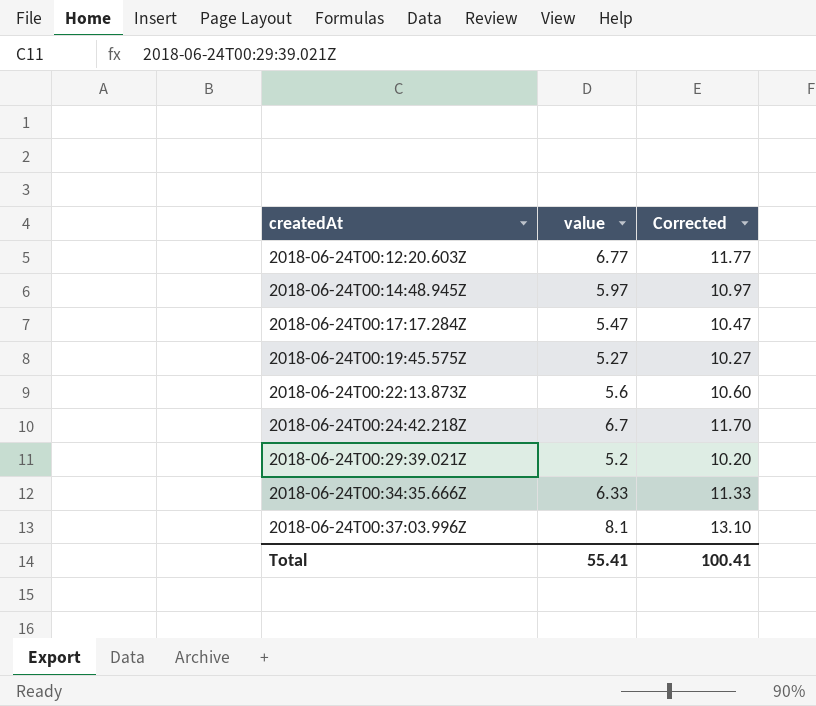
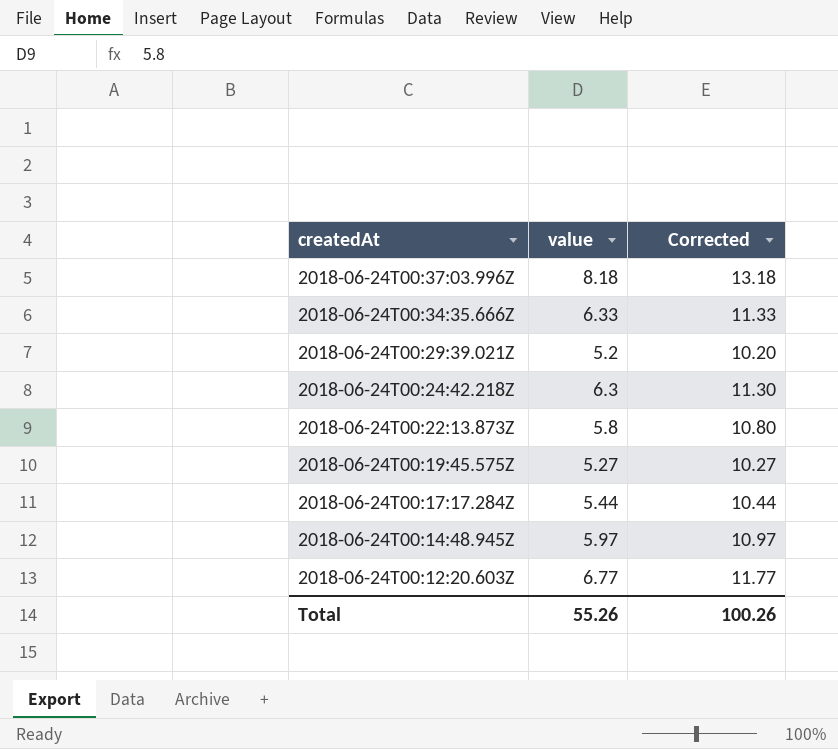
row order: createdAt ascending -> createdAt descending
2018-06-24T00:37:03.996Z | value: 8.1 -> 8.18
2018-06-24T00:37:03.996Z | Corrected: 13.10 -> 13.18
2018-06-24T00:24:42.218Z | value: 6.7 -> 6.3
2018-06-24T00:24:42.218Z | Corrected: 11.70 -> 11.30
2018-06-24T00:22:13.873Z | value: 5.6 -> 5.8
2018-06-24T00:22:13.873Z | Corrected: 10.60 -> 10.80
2018-06-24T00:17:17.284Z | value: 5.47 -> 5.44
2018-06-24T00:17:17.284Z | Corrected: 10.47 -> 10.44
Total | value: 55.41 -> 55.26
Total | Corrected: 100.41 -> 100.26

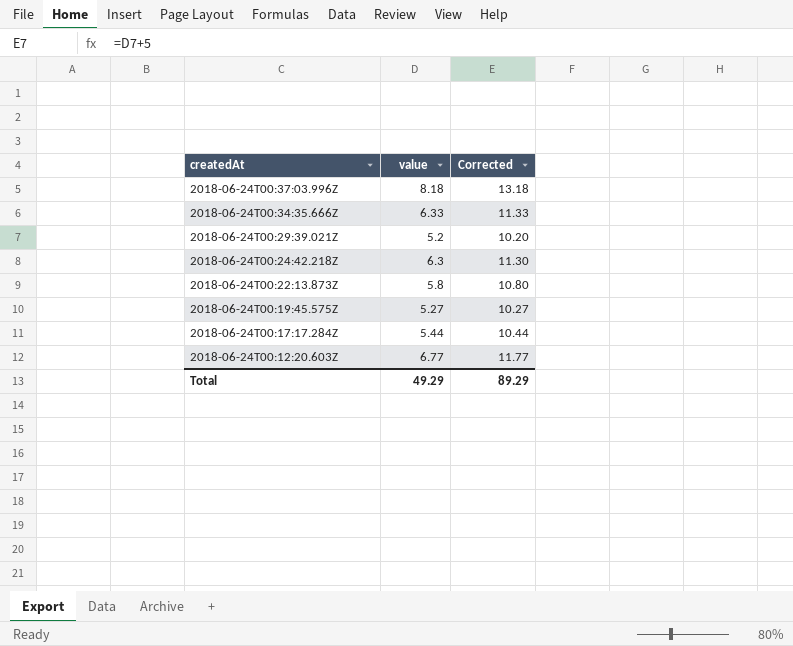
row 2018-06-24T00:14:48.945Z: 5.97 | 10.97 -> none
Total | value: 55.26 -> 49.29
Total | Corrected: 100.26 -> 89.29

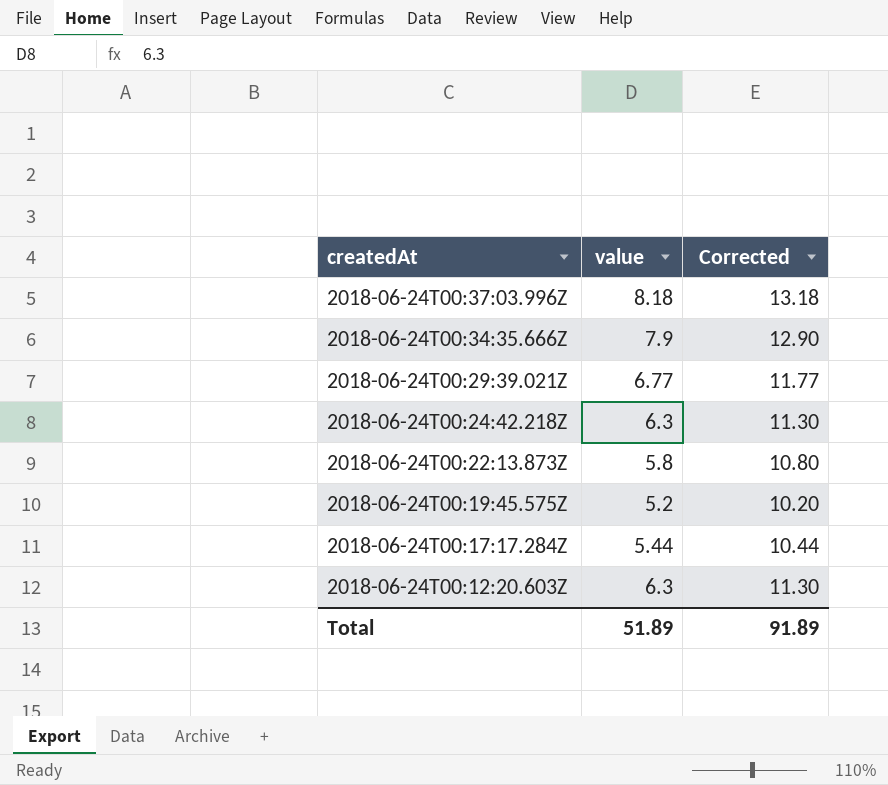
2018-06-24T00:34:35.666Z | value: 6.33 -> 7.9
2018-06-24T00:34:35.666Z | Corrected: 11.33 -> 12.90
2018-06-24T00:29:39.021Z | value: 5.2 -> 6.77
2018-06-24T00:29:39.021Z | Corrected: 10.20 -> 11.77
2018-06-24T00:19:45.575Z | value: 5.27 -> 5.2
2018-06-24T00:19:45.575Z | Corrected: 10.27 -> 10.20
2018-06-24T00:12:20.603Z | value: 6.77 -> 6.3
2018-06-24T00:12:20.603Z | Corrected: 11.77 -> 11.30
Total | value: 49.29 -> 51.89
Total | Corrected: 89.29 -> 91.89

